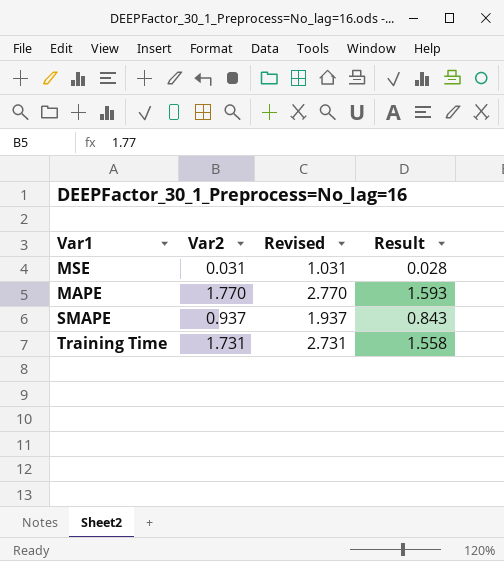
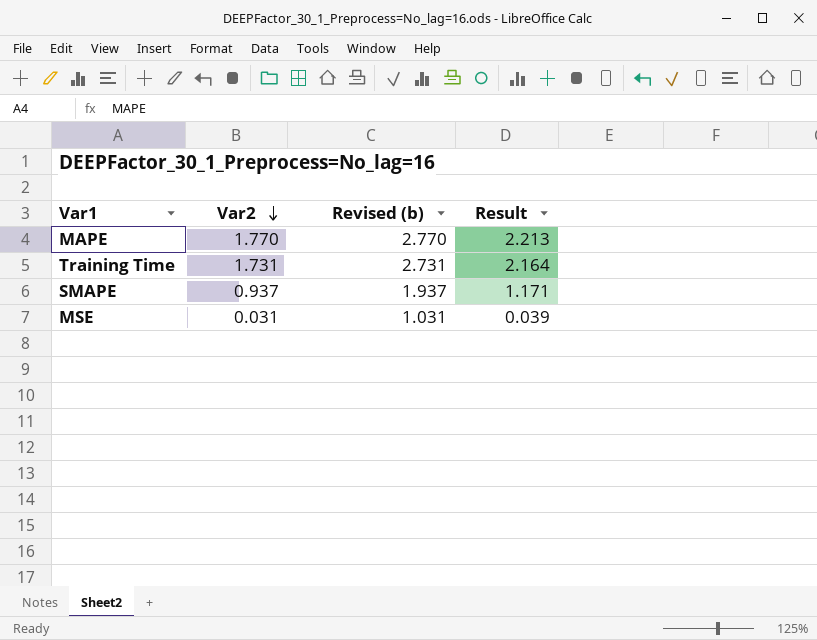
row order: none -> Var2 descending
column name: Revised -> Revised (b)
column Result | formula: [Var2] * 0.9 -> [Var2] * 1.25

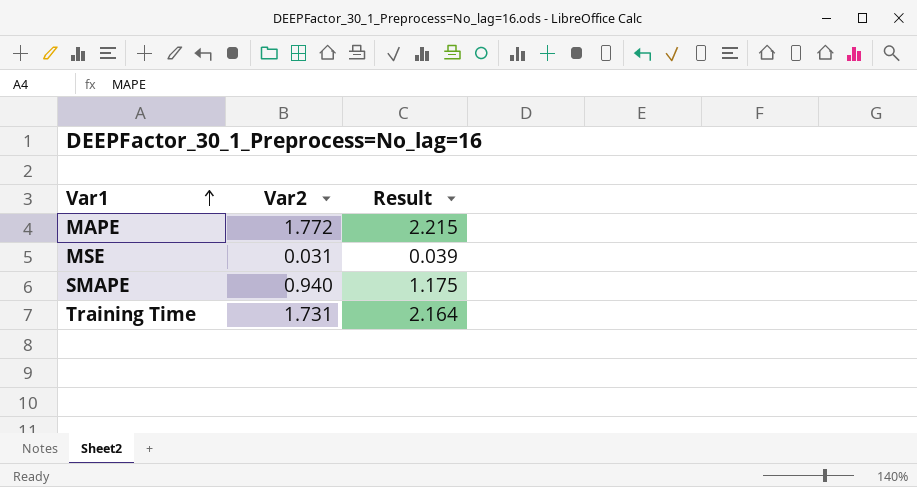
row order: Var2 descending -> Var1 ascending
column Revised (b) | formula: [Var2] + 1 -> none
MAPE | Var2: 1.770 -> 1.772
MAPE | Result: 2.213 -> 2.215
SMAPE | Var2: 0.937 -> 0.940
SMAPE | Result: 1.171 -> 1.175

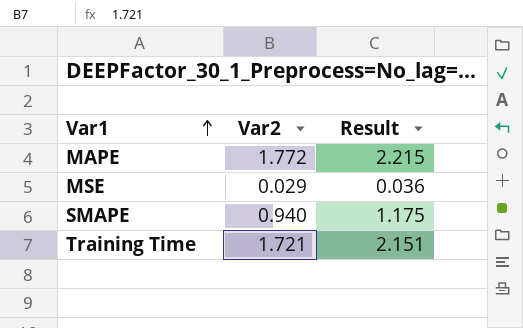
MSE | Var2: 0.031 -> 0.029
MSE | Result: 0.039 -> 0.036
Training Time | Var2: 1.731 -> 1.721
Training Time | Result: 2.164 -> 2.151

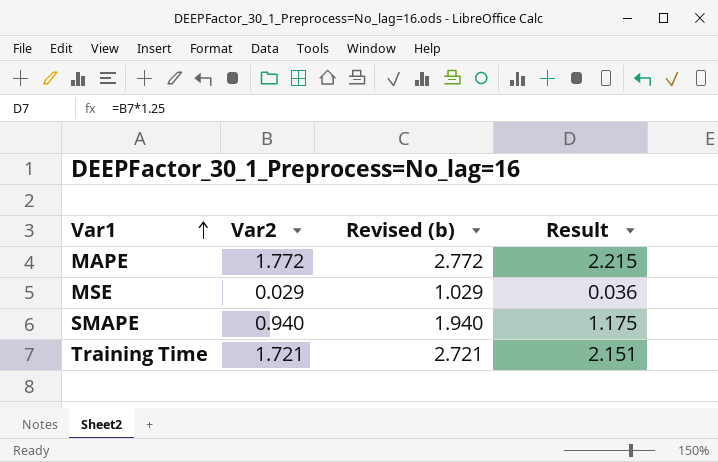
column Revised (b) | formula: none -> [Var2] + 1

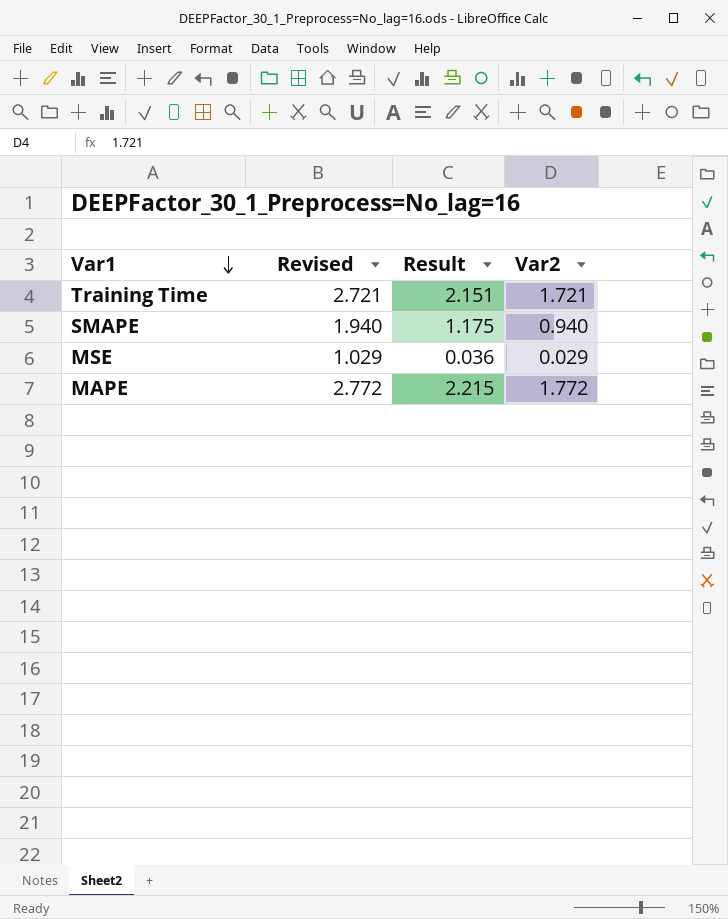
row order: Var1 ascending -> Var1 descending
column name: Revised (b) -> Revised
column Var2 | position: 2 -> 4

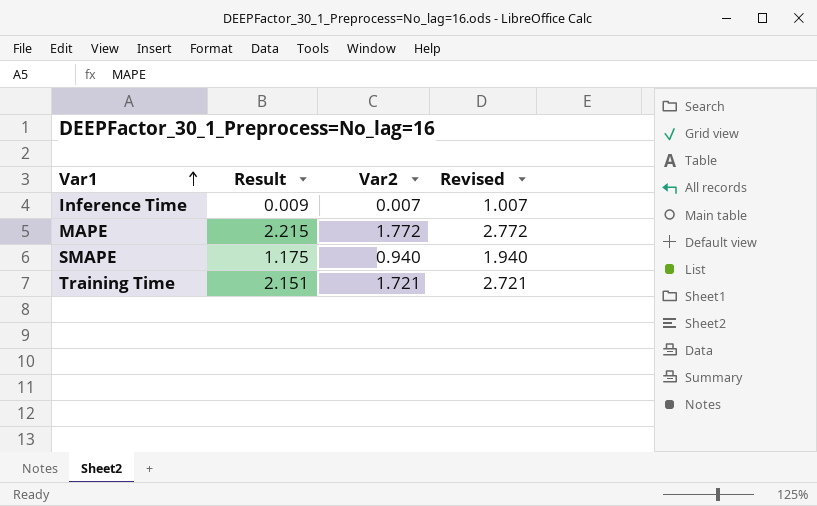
row order: Var1 descending -> Var1 ascending
column Revised | position: 2 -> 4
row MSE: 1.029 | 0.036 | 0.029 -> none
row Inference Time: none -> 0.009 | 0.007 | 1.007

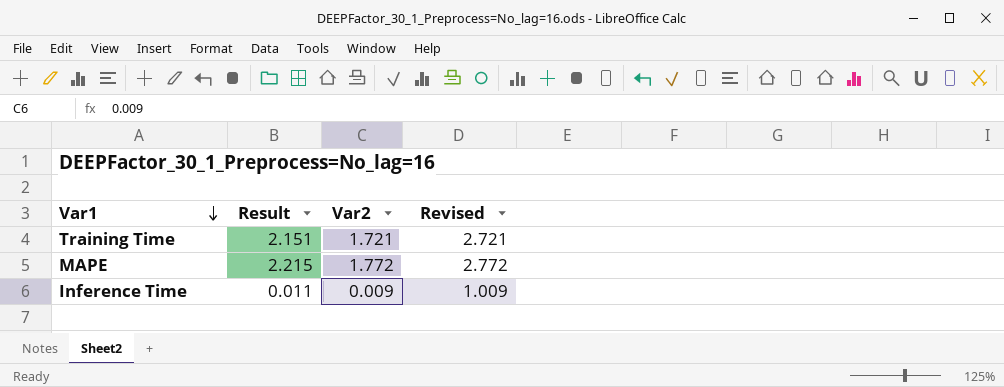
row order: Var1 ascending -> Var1 descending
row SMAPE: 1.175 | 0.940 | 1.940 -> none
Inference Time | Result: 0.009 -> 0.011
Inference Time | Var2: 0.007 -> 0.009
Inference Time | Revised: 1.007 -> 1.009

